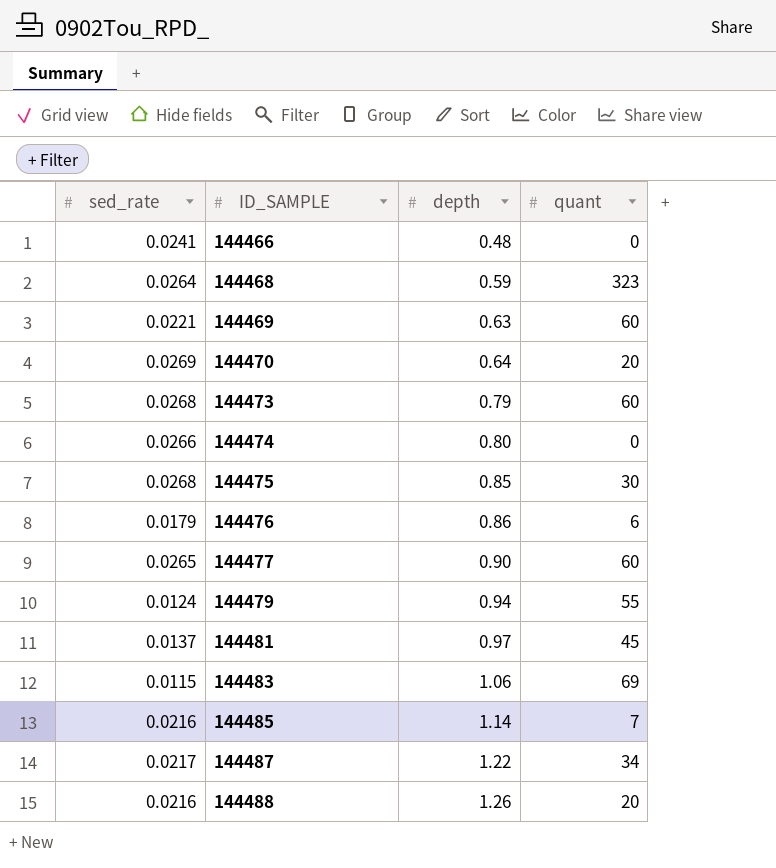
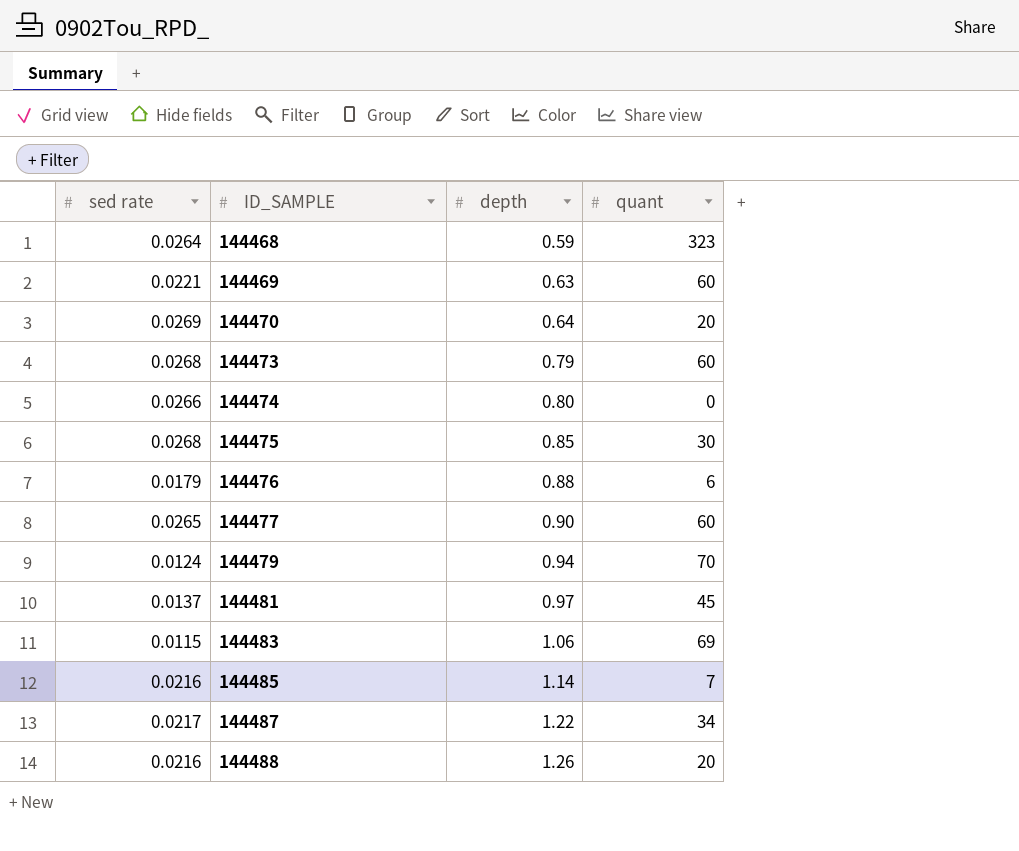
column name: sed_rate -> sed rate
row 144466: 0.0241 | 0.48 | 0 -> none
144476 | depth: 0.86 -> 0.88
144479 | quant: 55 -> 70

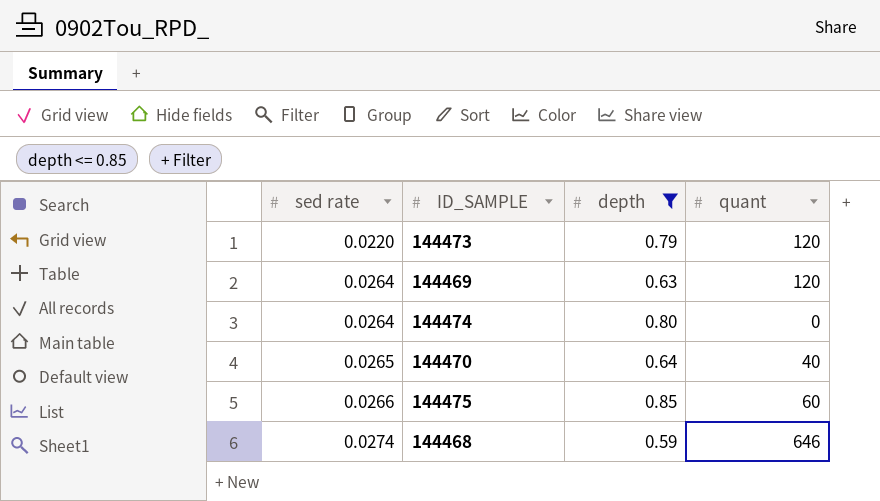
filter: none -> depth <= 0.85
row order: ID_SAMPLE ascending -> sed rate ascending
144473 | sed rate: 0.0268 -> 0.0220
144473 | quant: 60 -> 120
144469 | sed rate: 0.0221 -> 0.0264
144469 | quant: 60 -> 120
144474 | sed rate: 0.0266 -> 0.0264
144470 | sed rate: 0.0269 -> 0.0265
144470 | quant: 20 -> 40
144475 | sed rate: 0.0268 -> 0.0266
144475 | quant: 30 -> 60
144468 | sed rate: 0.0264 -> 0.0274
144468 | quant: 323 -> 646

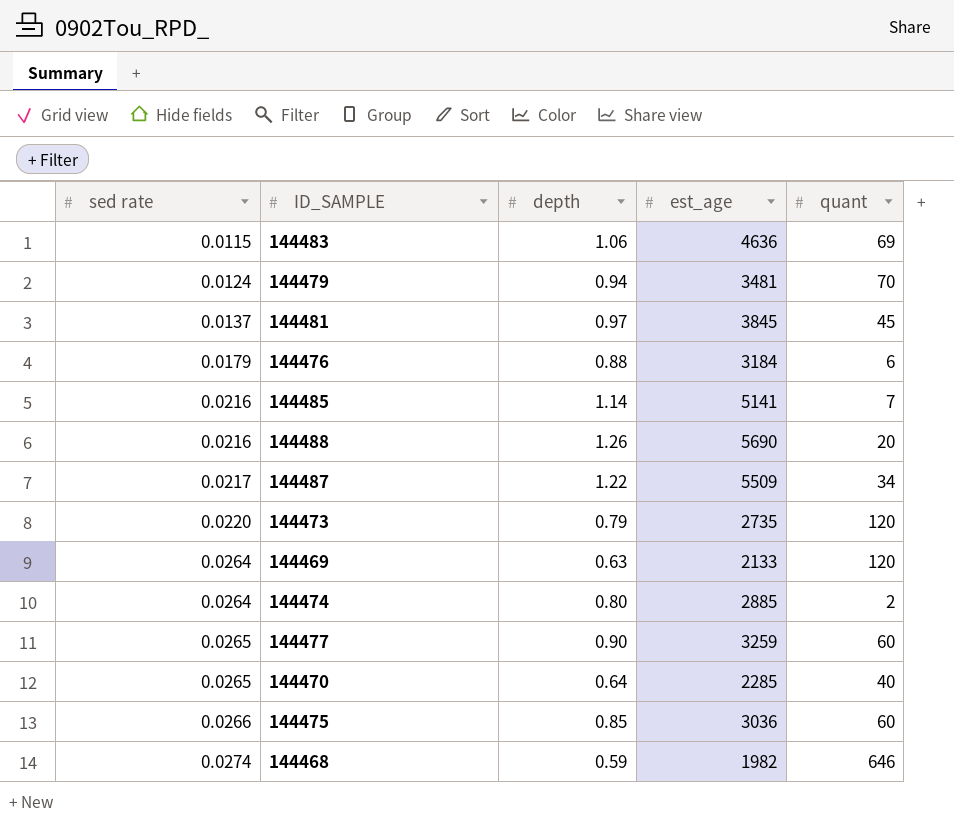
filter: depth <= 0.85 -> none
column est_age | position: none -> 4
144474 | quant: 0 -> 2

